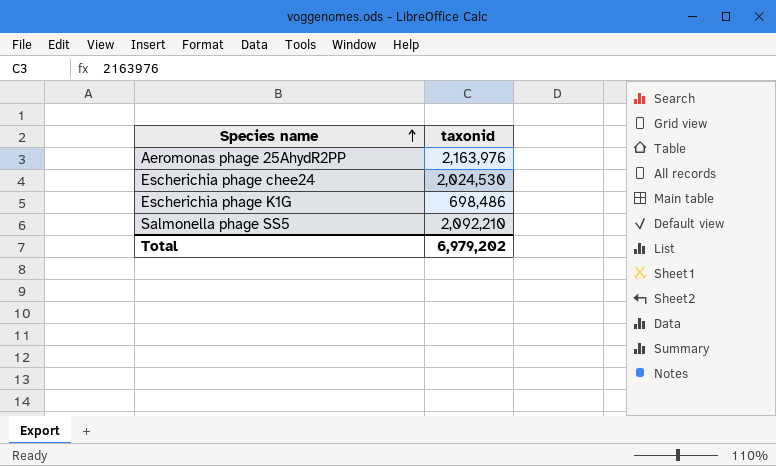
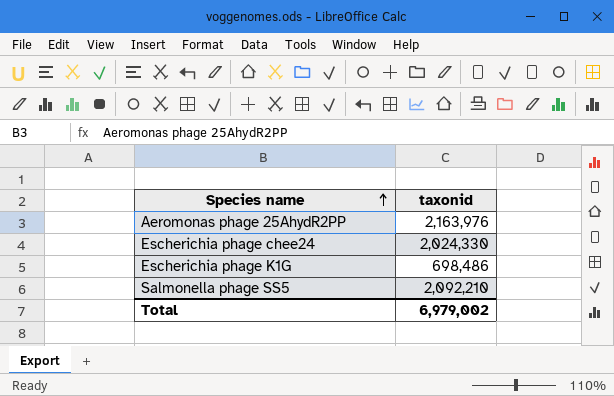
Escherichia phage chee24 | taxonid: 2,024,530 -> 2,024,330
Total | taxonid: 6,979,202 -> 6,979,002

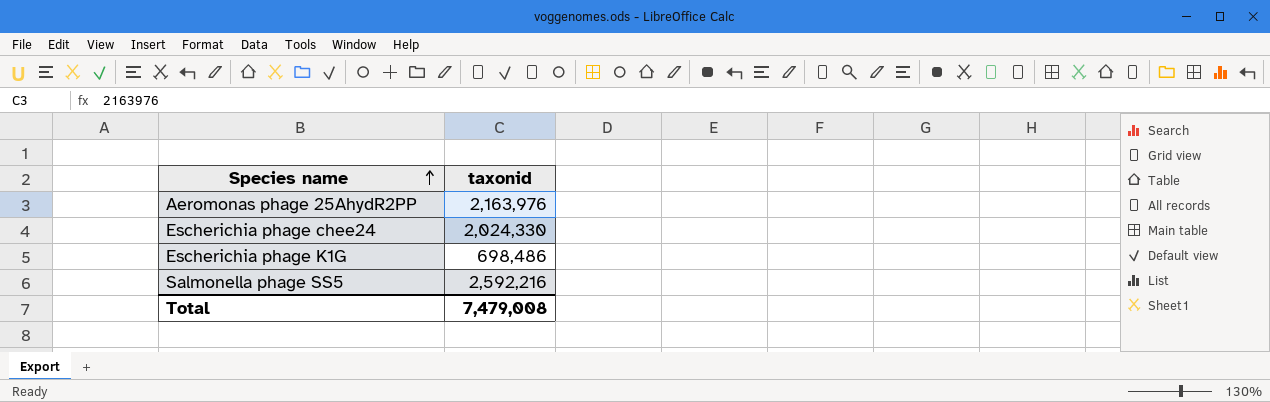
Salmonella phage SS5 | taxonid: 2,092,210 -> 2,592,216
Total | taxonid: 6,979,002 -> 7,479,008

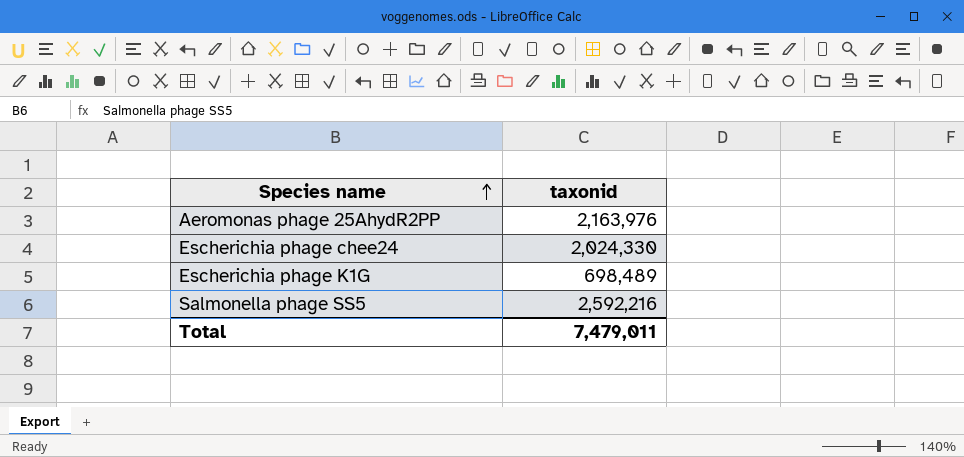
Escherichia phage K1G | taxonid: 698,486 -> 698,489
Total | taxonid: 7,479,008 -> 7,479,011

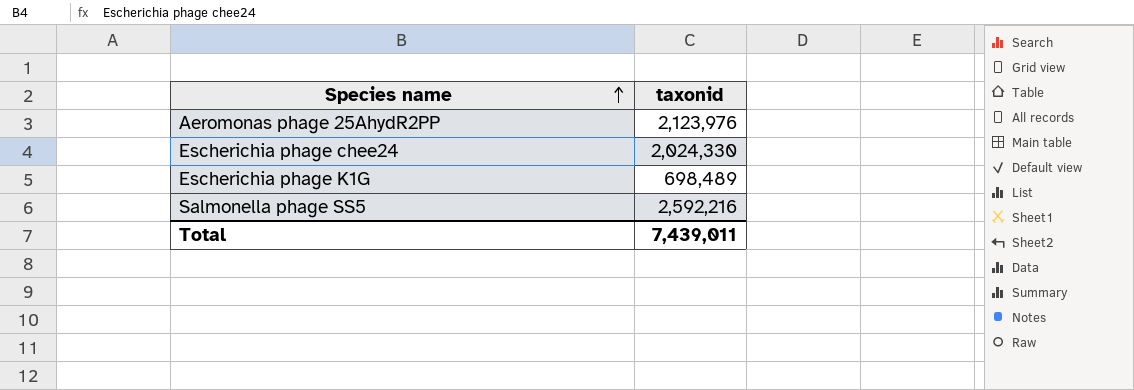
Aeromonas phage 25AhydR2PP | taxonid: 2,163,976 -> 2,123,976
Total | taxonid: 7,479,011 -> 7,439,011

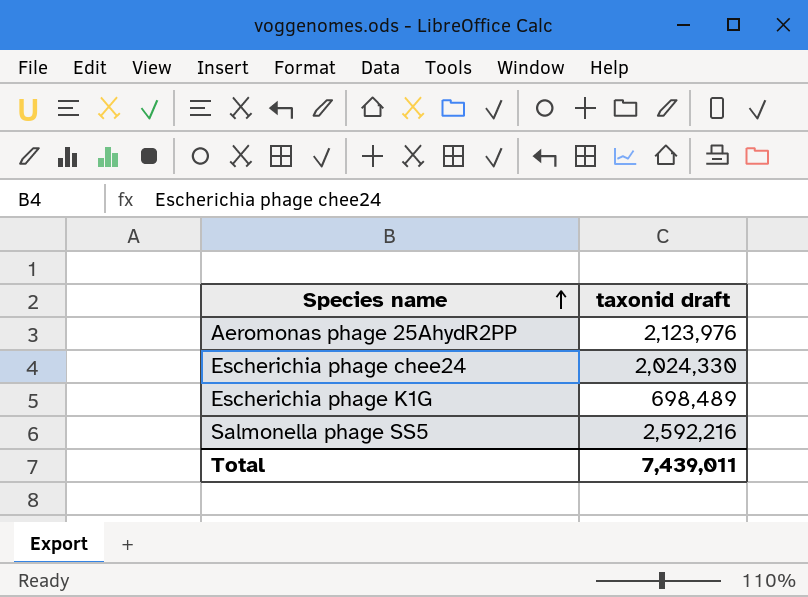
column name: taxonid -> taxonid draft

